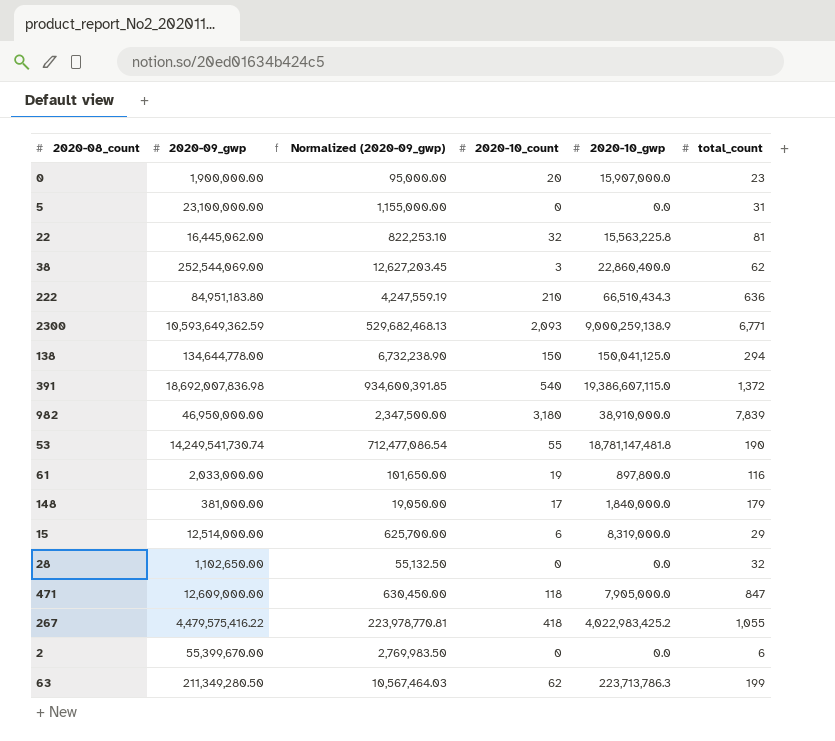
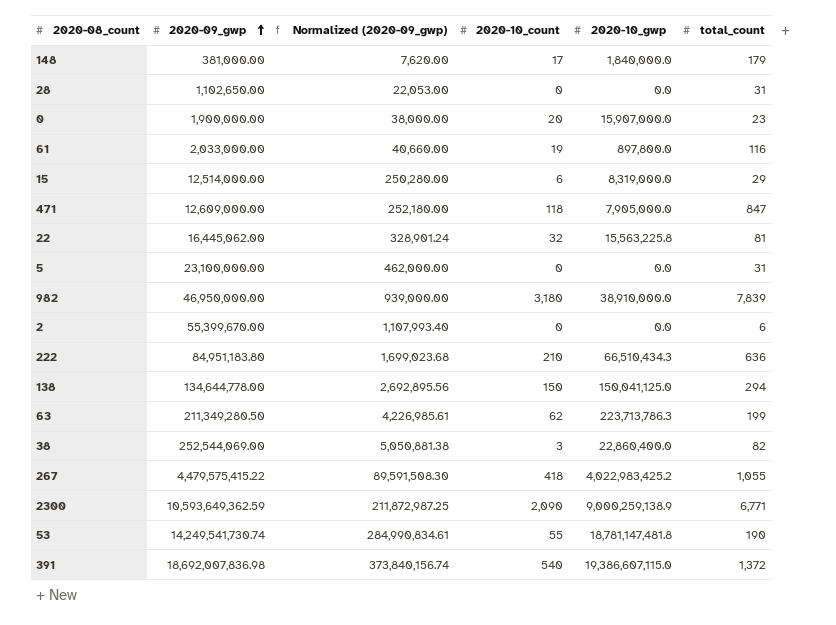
row order: none -> 2020-09_gwp ascending
column Normalized (2020-09_gwp) | formula: [2020-09_gwp] * 0.05 -> [2020-09_gwp] * 0.02
28 | total_count: 32 -> 31
38 | total_count: 62 -> 82
267 | 2020-09_gwp: 4,479,575,416.22 -> 4,479,575,415.22
2300 | 2020-10_count: 2,093 -> 2,090

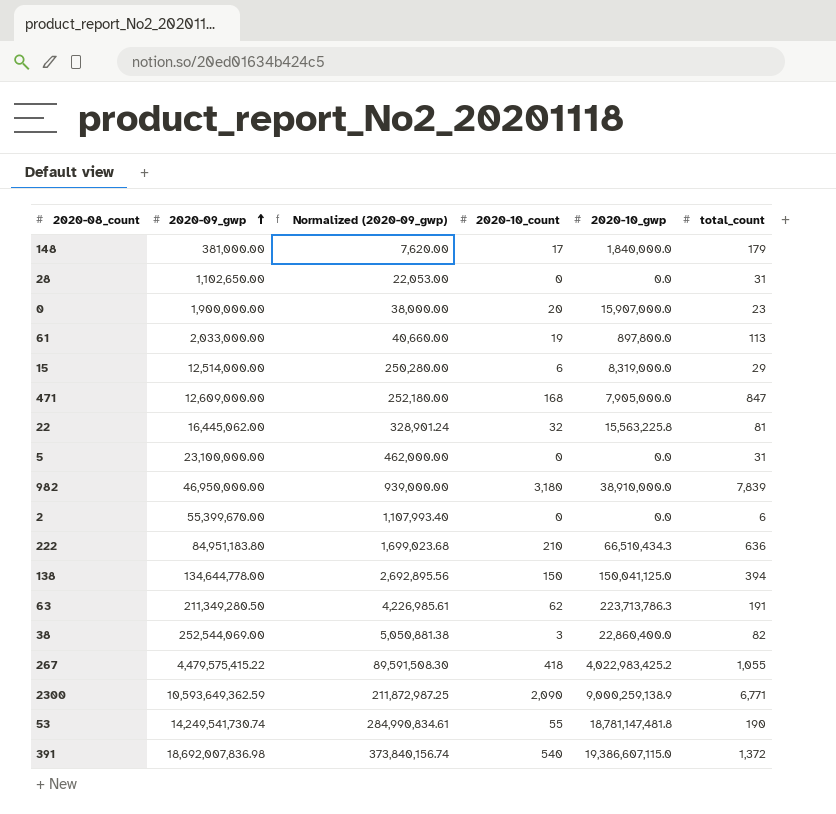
61 | total_count: 116 -> 113
471 | 2020-10_count: 118 -> 168
138 | total_count: 294 -> 394
63 | total_count: 199 -> 191

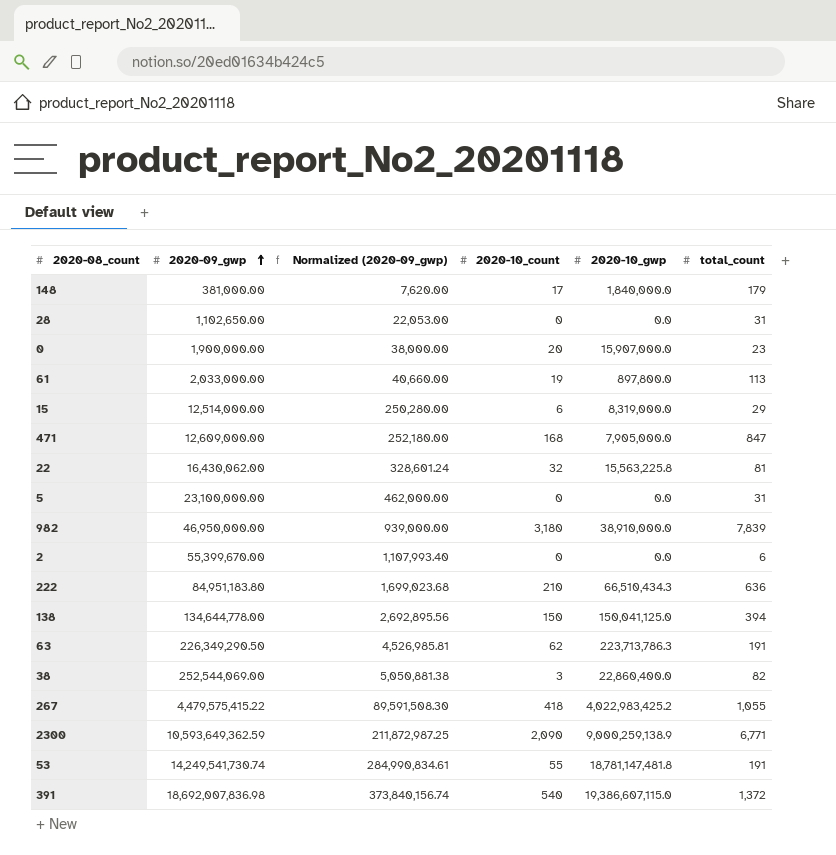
22 | 2020-09_gwp: 16,445,062.00 -> 16,430,062.00
22 | Normalized (2020-09_gwp): 328,901.24 -> 328,601.24
63 | 2020-09_gwp: 211,349,280.50 -> 226,349,290.50
63 | Normalized (2020-09_gwp): 4,226,985.61 -> 4,526,985.81
53 | total_count: 190 -> 191

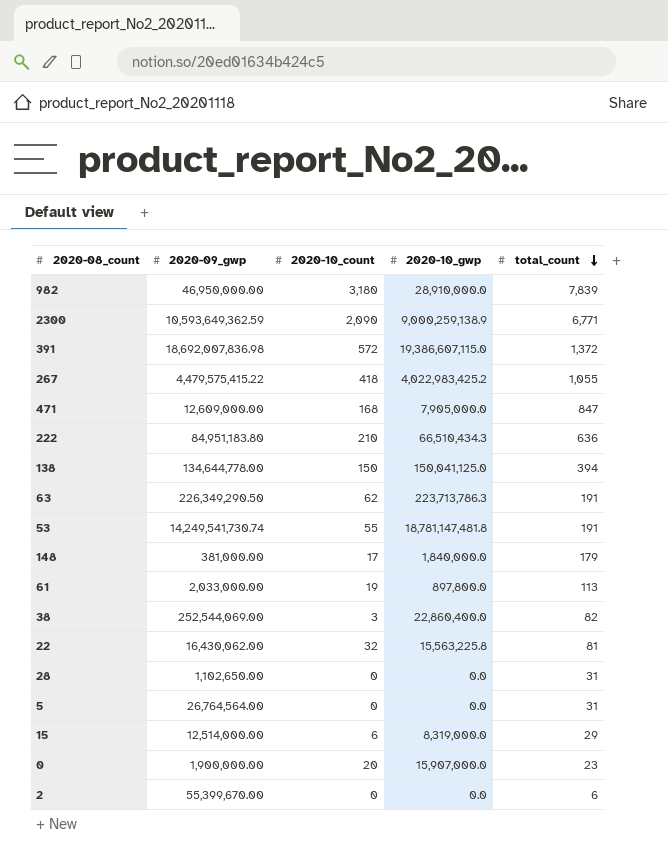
row order: 2020-09_gwp ascending -> total_count descending
column Normalized (2020-09_gwp) | formula: [2020-09_gwp] * 0.02 -> none
982 | 2020-10_gwp: 38,910,000.0 -> 28,910,000.0
391 | 2020-10_count: 540 -> 572
5 | 2020-09_gwp: 23,100,000.00 -> 26,764,564.00

